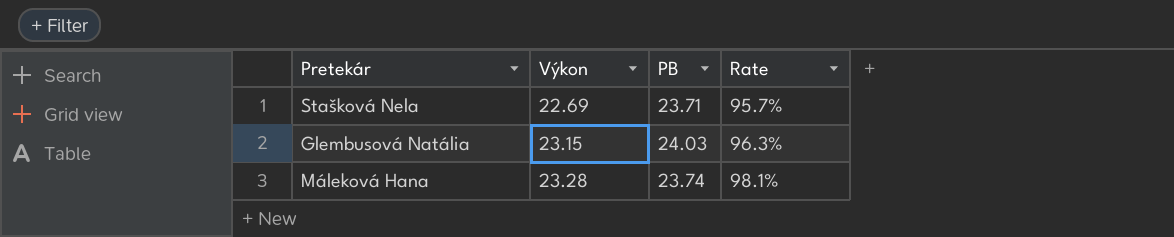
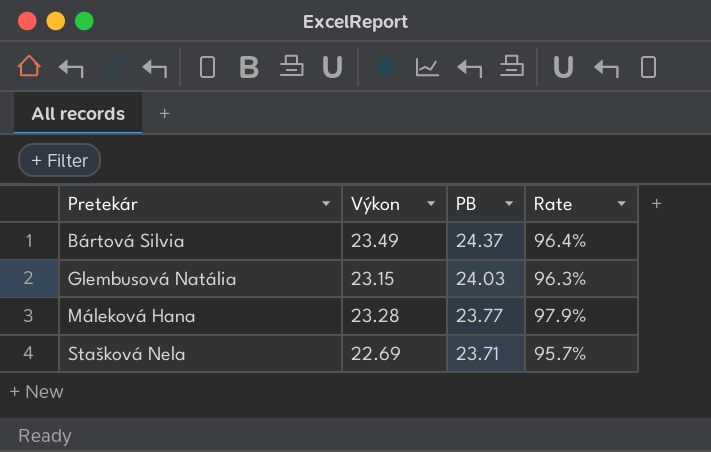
row order: Výkon ascending -> Pretekár ascending
row Bártová Silvia: none -> 23.49 | 24.37 | 96.4%
Máleková Hana | PB: 23.74 -> 23.77
Máleková Hana | Rate: 98.1% -> 97.9%

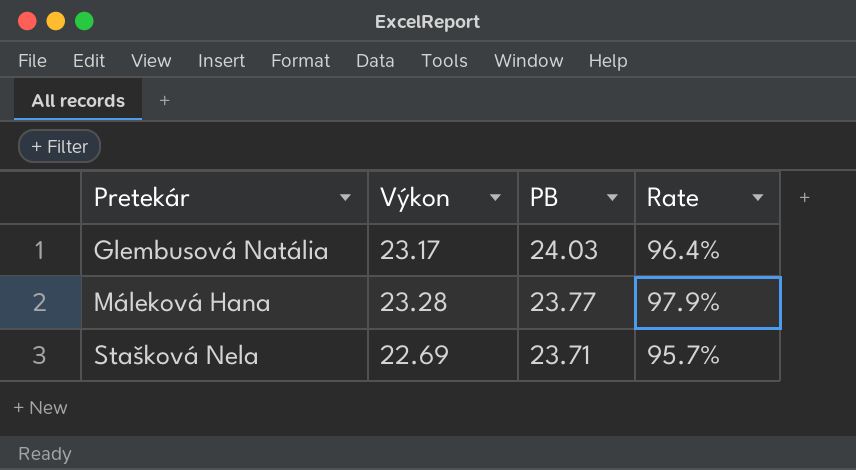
row Bártová Silvia: 23.49 | 24.37 | 96.4% -> none
Glembusová Natália | Výkon: 23.15 -> 23.17
Glembusová Natália | Rate: 96.3% -> 96.4%

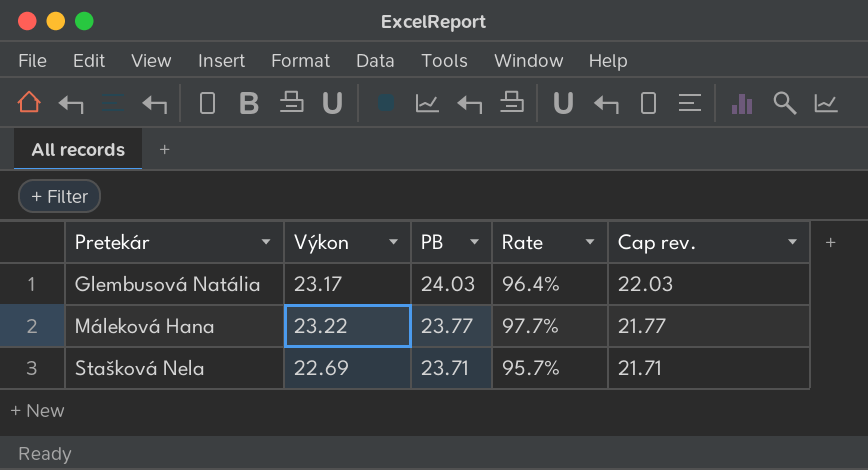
column Cap rev. | formula: none -> [PB] - 2
Máleková Hana | Výkon: 23.28 -> 23.22
Máleková Hana | Rate: 97.9% -> 97.7%

